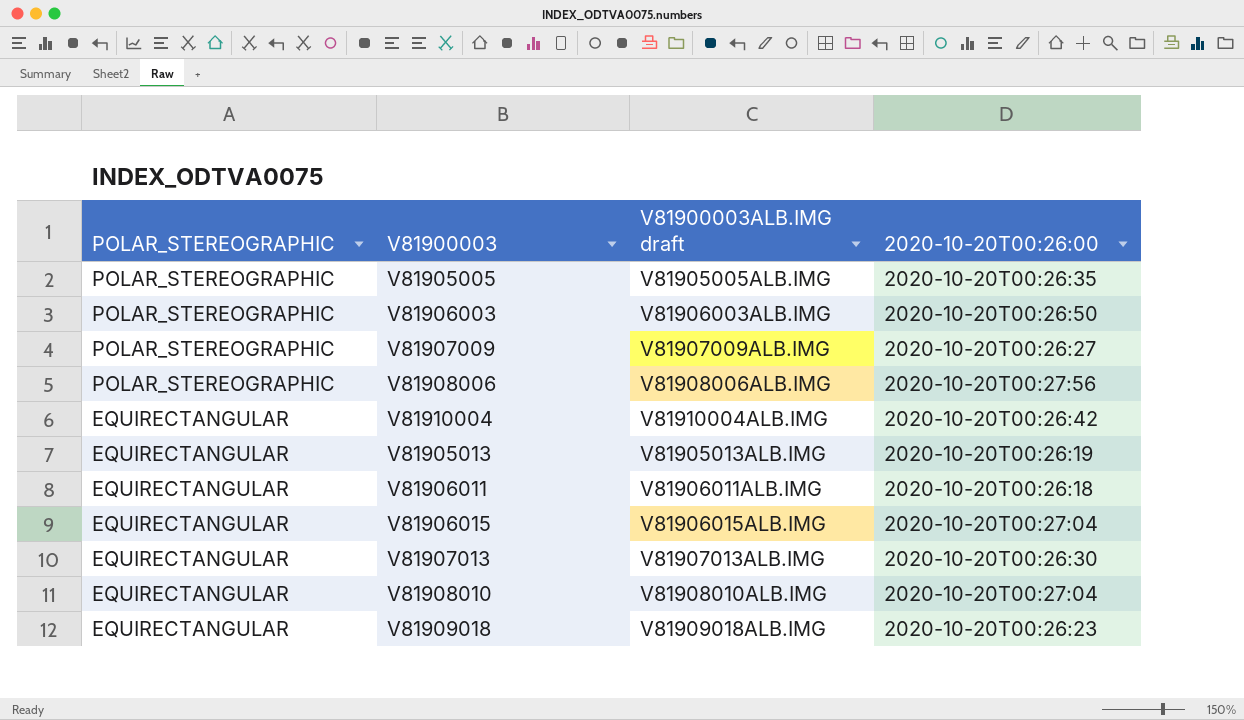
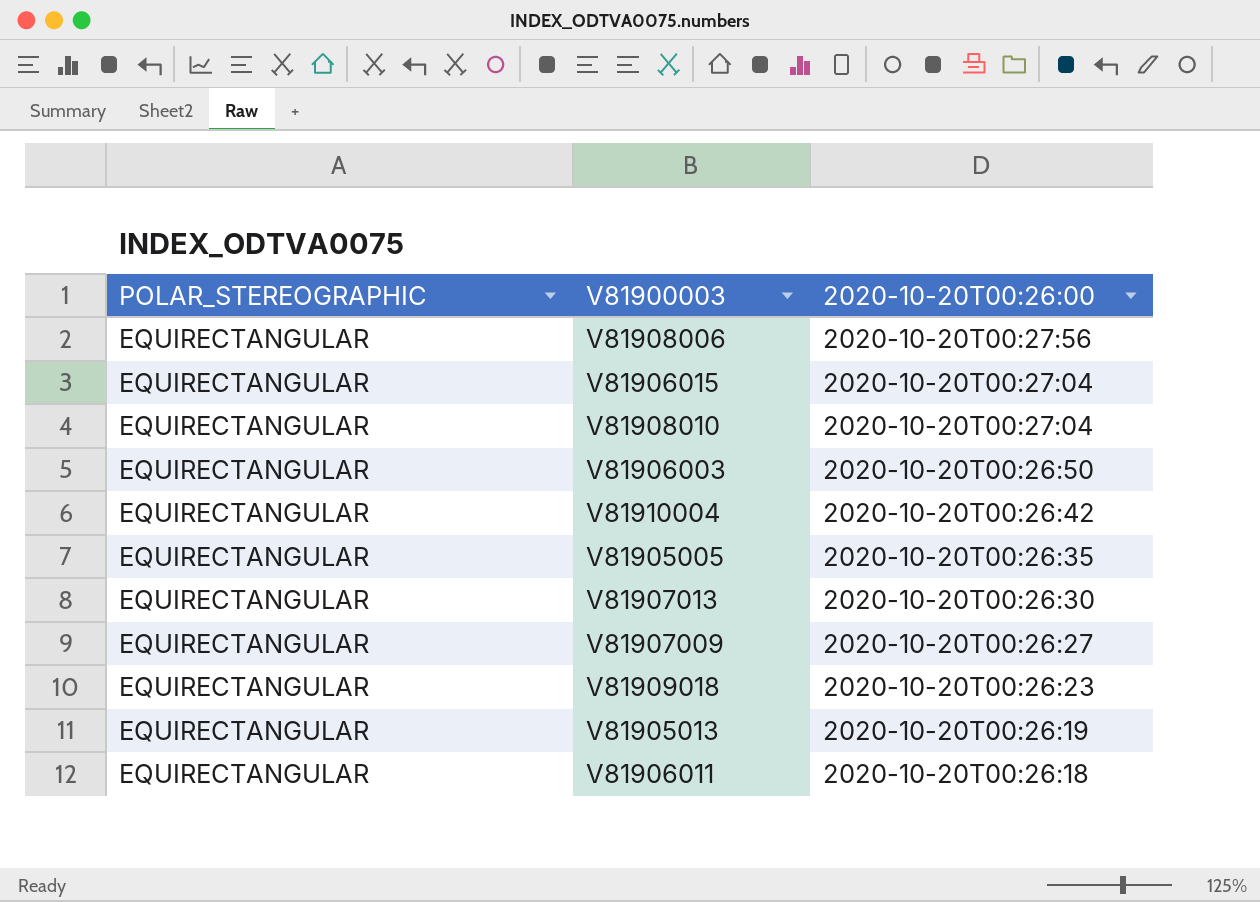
row order: POLAR_STEREOGRAPHIC descending -> 2020-10-20T00:26:00 descending
column V81900003ALB.IMG draft | position: 3 -> none
V81908006 | POLAR_STEREOGRAPHIC: POLAR_STEREOGRAPHIC -> EQUIRECTANGULAR
V81906003 | POLAR_STEREOGRAPHIC: POLAR_STEREOGRAPHIC -> EQUIRECTANGULAR
V81905005 | POLAR_STEREOGRAPHIC: POLAR_STEREOGRAPHIC -> EQUIRECTANGULAR
V81907009 | POLAR_STEREOGRAPHIC: POLAR_STEREOGRAPHIC -> EQUIRECTANGULAR

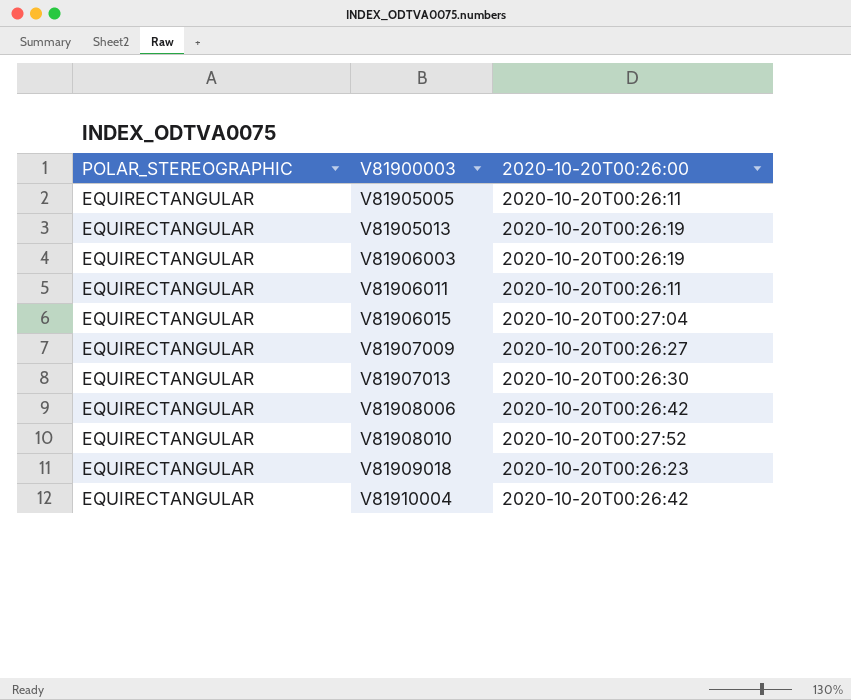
row order: 2020-10-20T00:26:00 descending -> V81900003 ascending
V81905005 | 2020-10-20T00:26:00: 2020-10-20T00:26:35 -> 2020-10-20T00:26:11
V81906003 | 2020-10-20T00:26:00: 2020-10-20T00:26:50 -> 2020-10-20T00:26:19
V81906011 | 2020-10-20T00:26:00: 2020-10-20T00:26:18 -> 2020-10-20T00:26:11
V81908006 | 2020-10-20T00:26:00: 2020-10-20T00:27:56 -> 2020-10-20T00:26:42
V81908010 | 2020-10-20T00:26:00: 2020-10-20T00:27:04 -> 2020-10-20T00:27:52

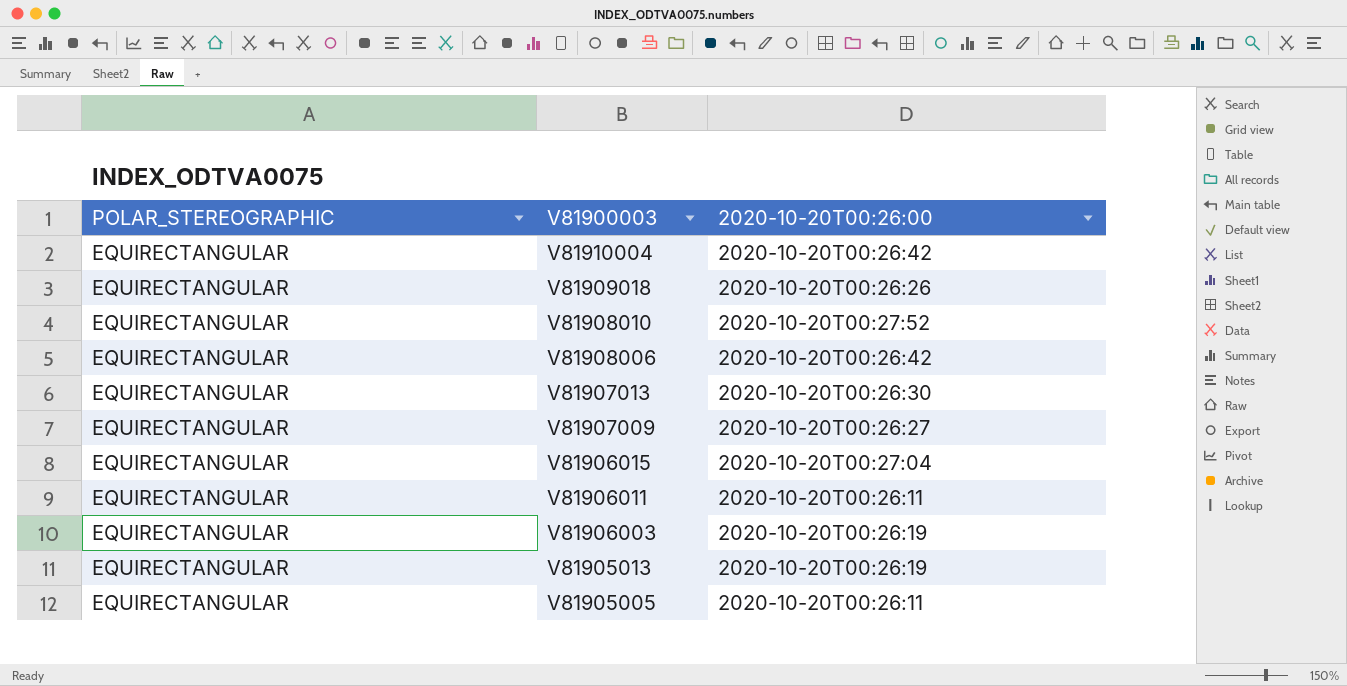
row order: V81900003 ascending -> V81900003 descending
V81909018 | 2020-10-20T00:26:00: 2020-10-20T00:26:23 -> 2020-10-20T00:26:26

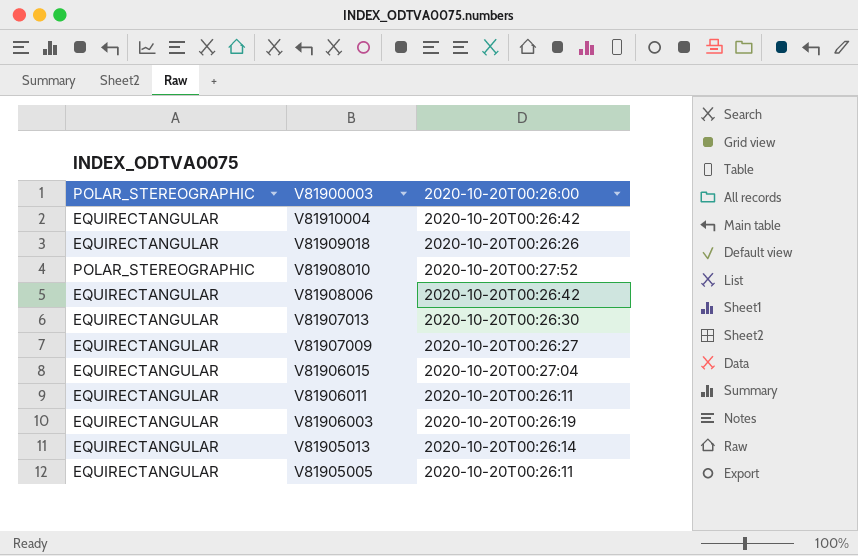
V81908010 | POLAR_STEREOGRAPHIC: EQUIRECTANGULAR -> POLAR_STEREOGRAPHIC
V81905013 | 2020-10-20T00:26:00: 2020-10-20T00:26:19 -> 2020-10-20T00:26:14

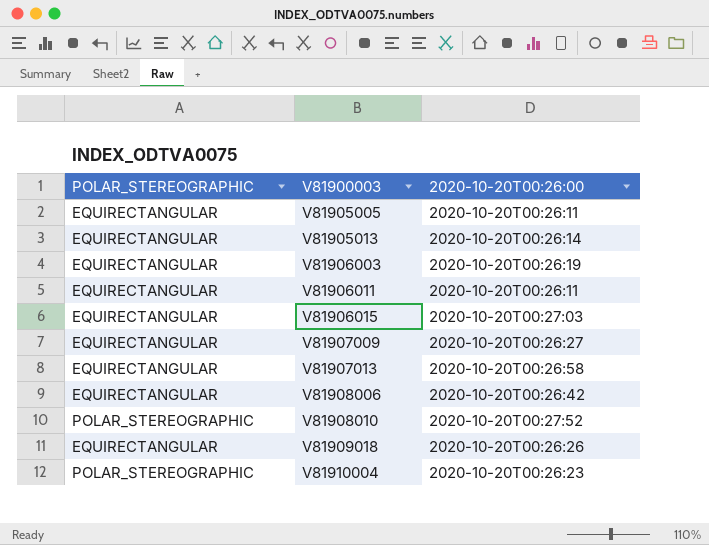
row order: V81900003 descending -> V81900003 ascending
V81906015 | 2020-10-20T00:26:00: 2020-10-20T00:27:04 -> 2020-10-20T00:27:03
V81907013 | 2020-10-20T00:26:00: 2020-10-20T00:26:30 -> 2020-10-20T00:26:58
V81910004 | POLAR_STEREOGRAPHIC: EQUIRECTANGULAR -> POLAR_STEREOGRAPHIC
V81910004 | 2020-10-20T00:26:00: 2020-10-20T00:26:42 -> 2020-10-20T00:26:23

